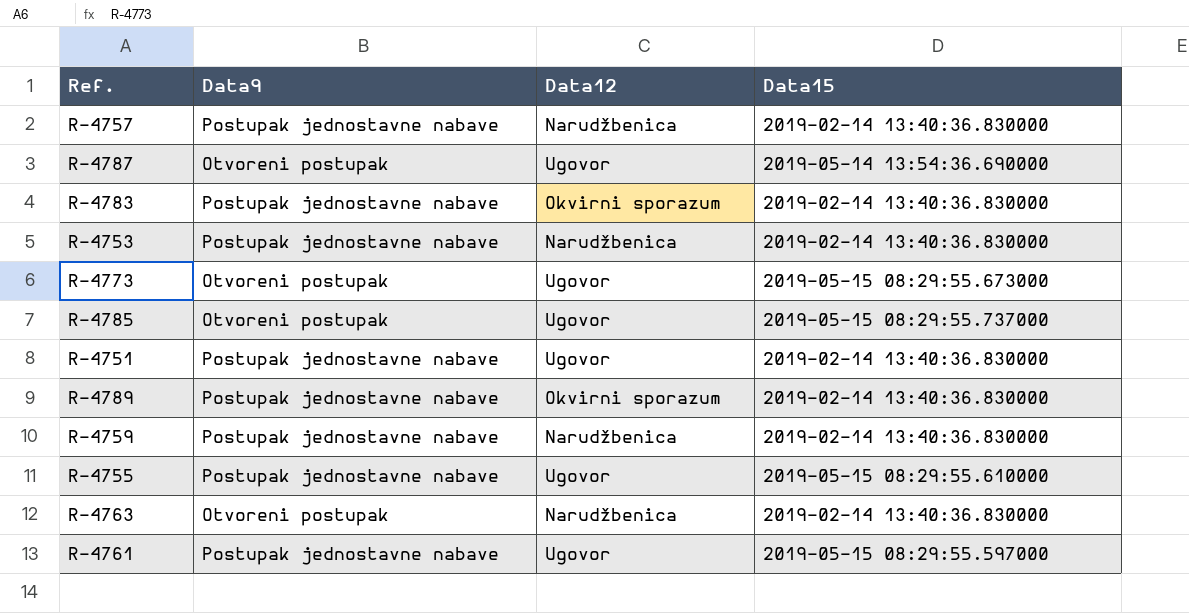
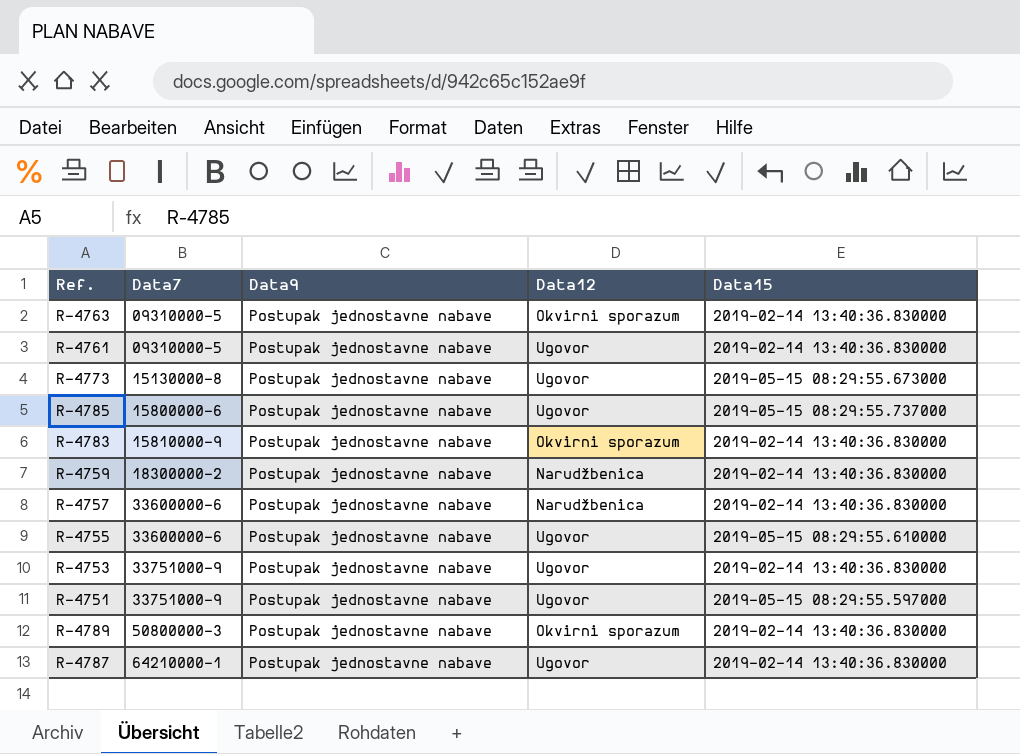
row order: none -> Data7 ascending
column Data7 | position: none -> 2
R-4763 | Data9: Otvoreni postupak -> Postupak jednostavne nabave
R-4763 | Data12: Narudžbenica -> Okvirni sporazum
R-4761 | Data15: 2019-05-15 08:29:55.597000 -> 2019-02-14 13:40:36.830000
R-4773 | Data9: Otvoreni postupak -> Postupak jednostavne nabave
R-4785 | Data9: Otvoreni postupak -> Postupak jednostavne nabave
R-4753 | Data12: Narudžbenica -> Ugovor
R-4751 | Data15: 2019-02-14 13:40:36.830000 -> 2019-05-15 08:29:55.597000
R-4787 | Data9: Otvoreni postupak -> Postupak jednostavne nabave
R-4787 | Data15: 2019-05-14 13:54:36.690000 -> 2019-02-14 13:40:36.830000

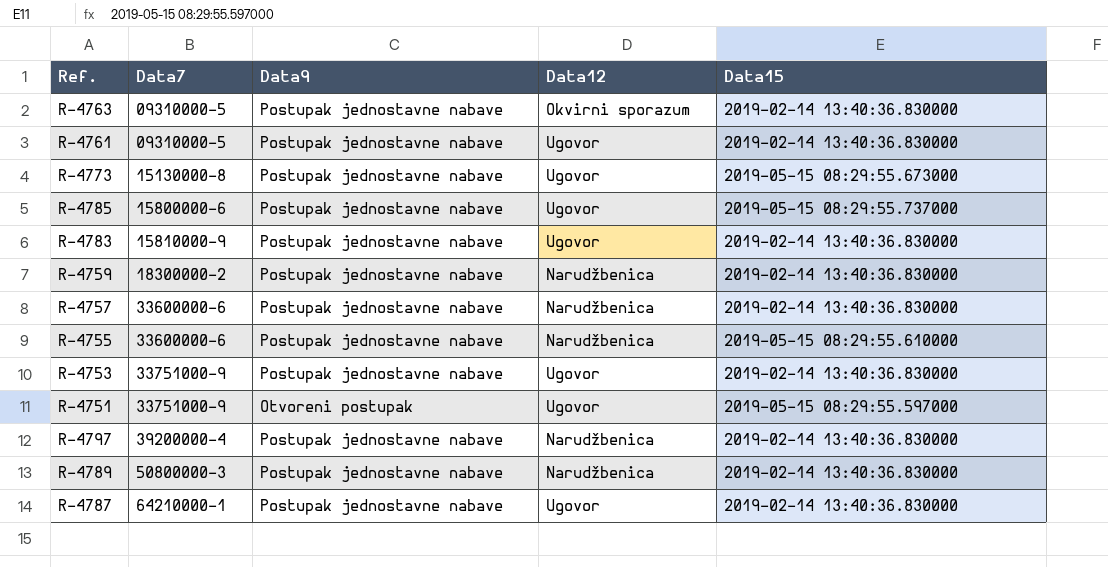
R-4783 | Data12: Okvirni sporazum -> Ugovor
R-4755 | Data12: Ugovor -> Narudžbenica
R-4751 | Data9: Postupak jednostavne nabave -> Otvoreni postupak
row R-4797: none -> 39200000-4 | Postupak jednostavne nabave | Narudžbenica | 2019-02-14 13:40:36.830000
R-4789 | Data12: Okvirni sporazum -> Narudžbenica

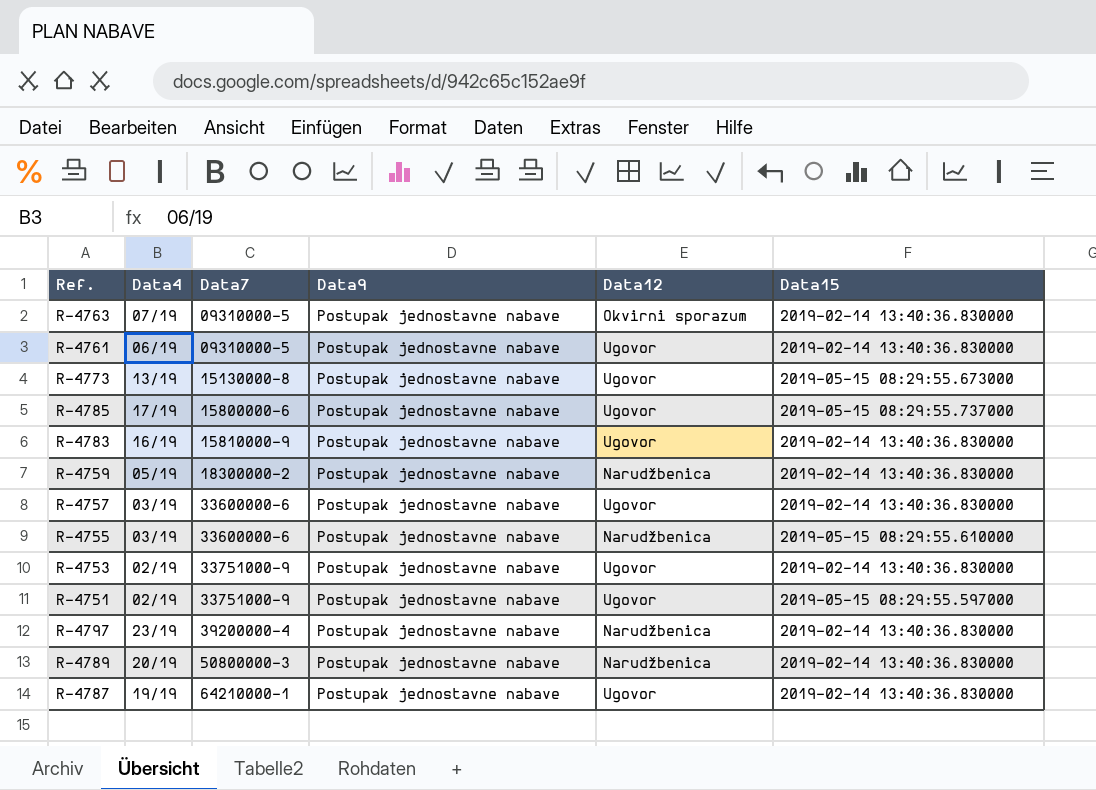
column Data4 | position: none -> 2
R-4757 | Data12: Narudžbenica -> Ugovor
R-4751 | Data9: Otvoreni postupak -> Postupak jednostavne nabave

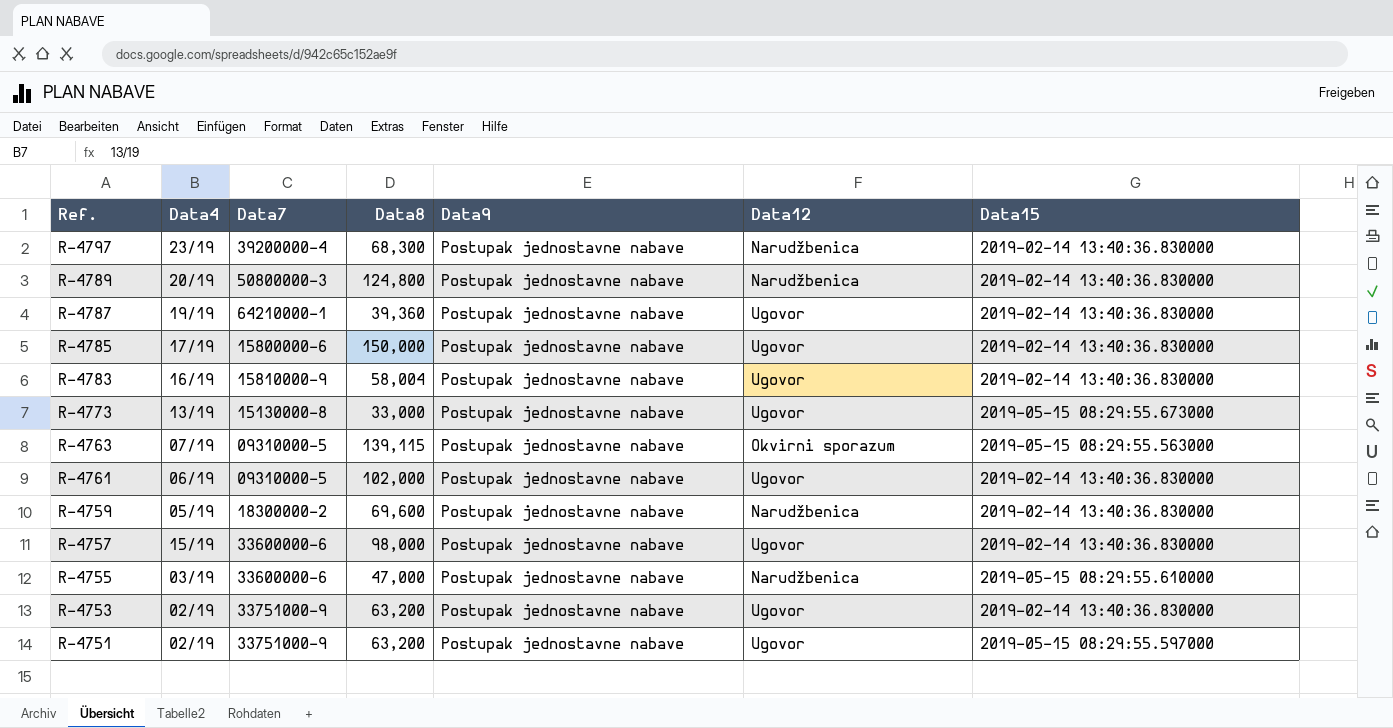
row order: Data7 ascending -> Ref. descending
column Data8 | position: none -> 4
R-4785 | Data15: 2019-05-15 08:29:55.737000 -> 2019-02-14 13:40:36.830000
R-4763 | Data15: 2019-02-14 13:40:36.830000 -> 2019-05-15 08:29:55.563000
R-4757 | Data4: 03/19 -> 15/19

